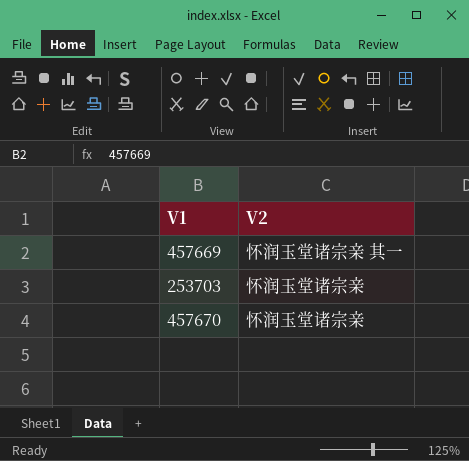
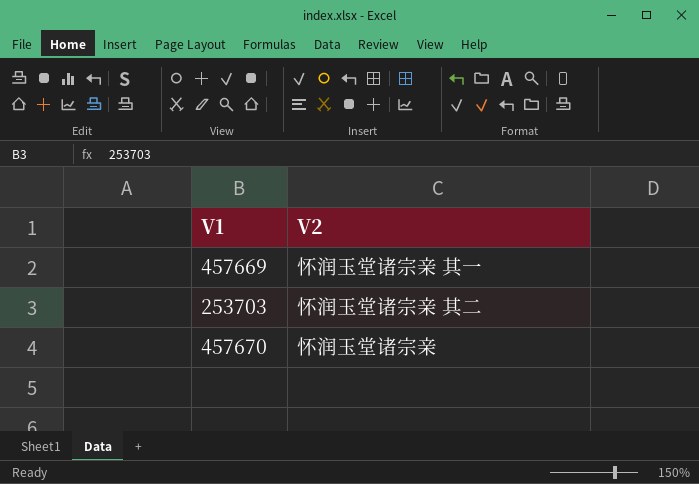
253703 | V2: 怀润玉堂诸宗亲 -> 怀润玉堂诸宗亲 其二

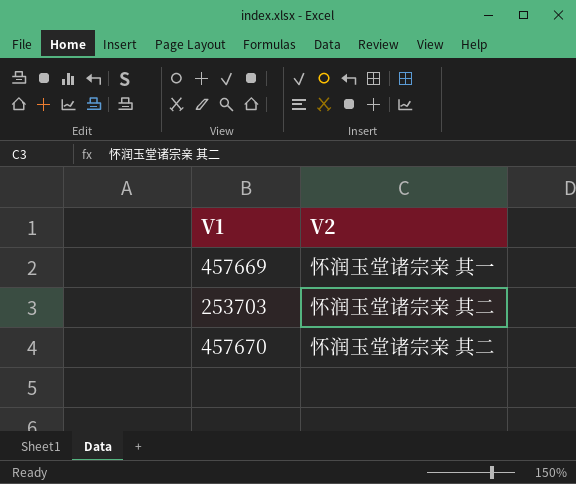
457670 | V2: 怀润玉堂诸宗亲 -> 怀润玉堂诸宗亲 其二

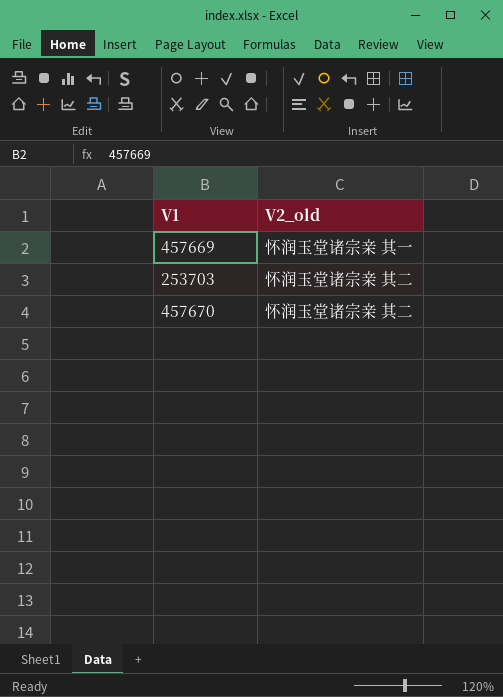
column name: V2 -> V2_old

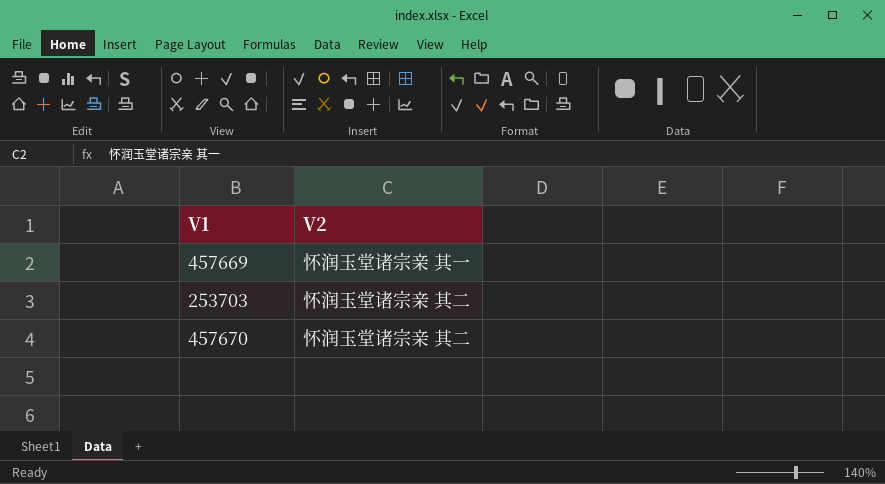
column name: V2_old -> V2

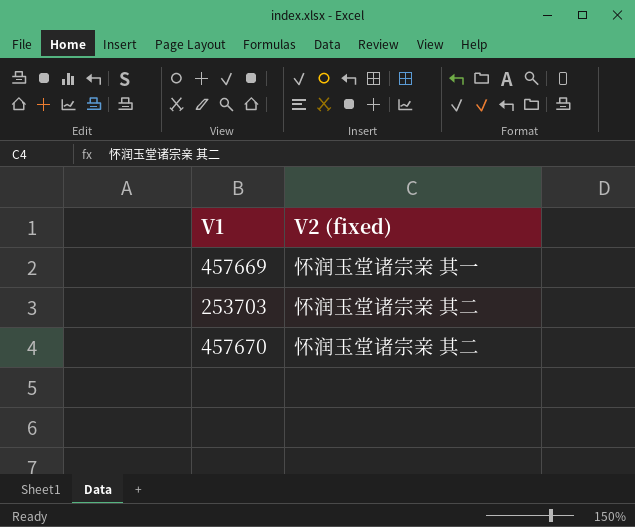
column name: V2 -> V2 (fixed)

